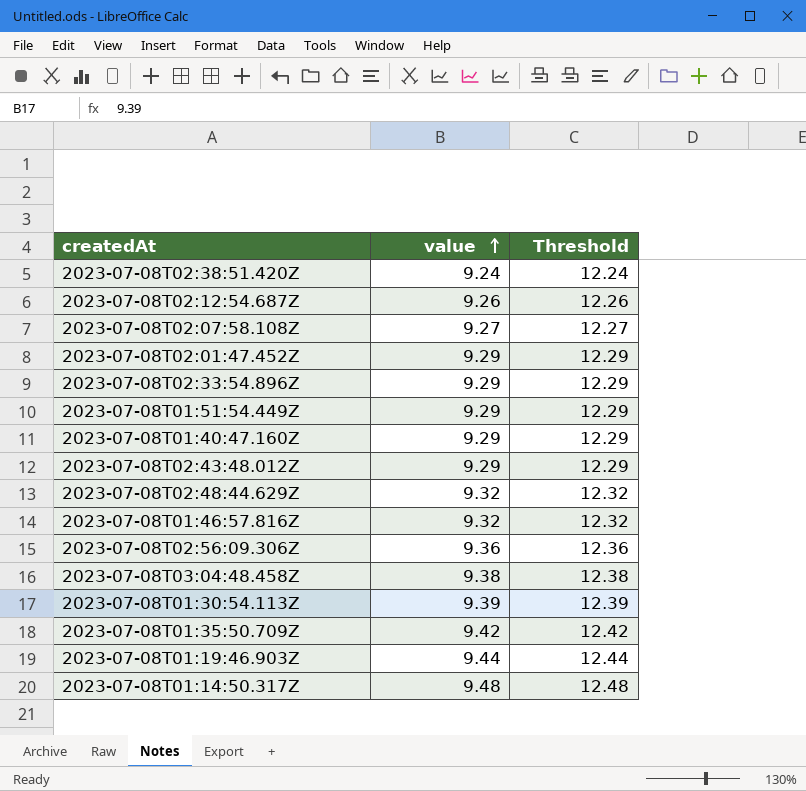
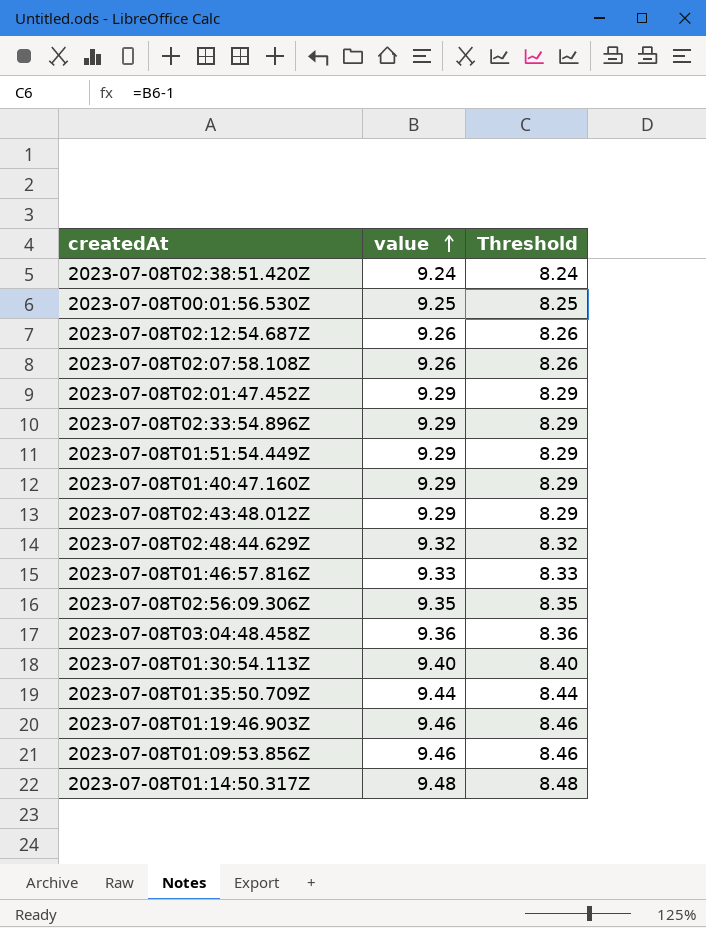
column Threshold | formula: [value] + 3 -> [value] - 1
row 2023-07-08T00:01:56.530Z: none -> 9.25 | 8.25
2023-07-08T02:07:58.108Z | value: 9.27 -> 9.26
2023-07-08T01:46:57.816Z | value: 9.32 -> 9.33
2023-07-08T02:56:09.306Z | value: 9.36 -> 9.35
2023-07-08T03:04:48.458Z | value: 9.38 -> 9.36
2023-07-08T01:30:54.113Z | value: 9.39 -> 9.40
2023-07-08T01:35:50.709Z | value: 9.42 -> 9.44
2023-07-08T01:19:46.903Z | value: 9.44 -> 9.46
row 2023-07-08T01:09:53.856Z: none -> 9.46 | 8.46

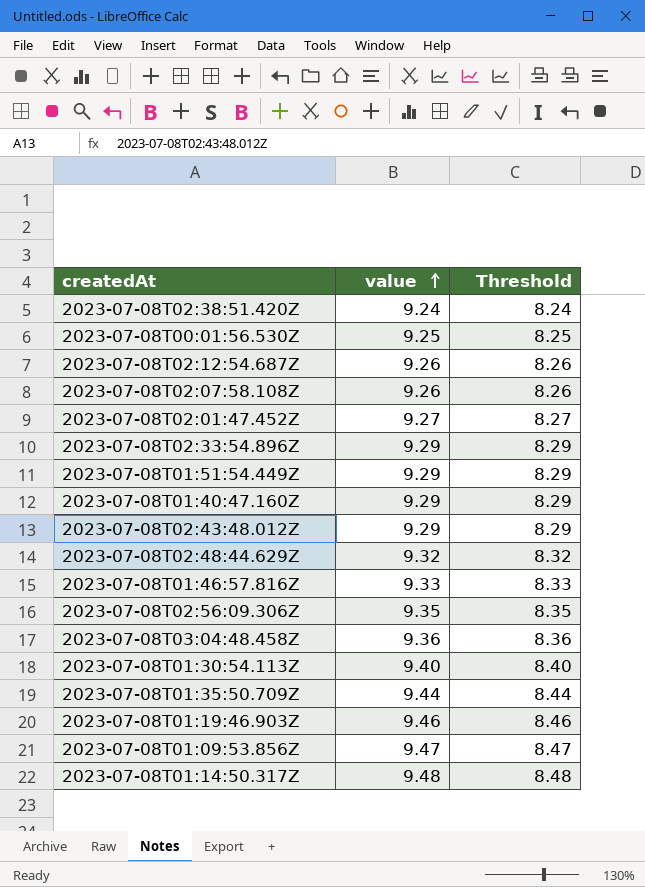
2023-07-08T02:01:47.452Z | value: 9.29 -> 9.27
2023-07-08T02:01:47.452Z | Threshold: 8.29 -> 8.27
2023-07-08T01:09:53.856Z | value: 9.46 -> 9.47
2023-07-08T01:09:53.856Z | Threshold: 8.46 -> 8.47

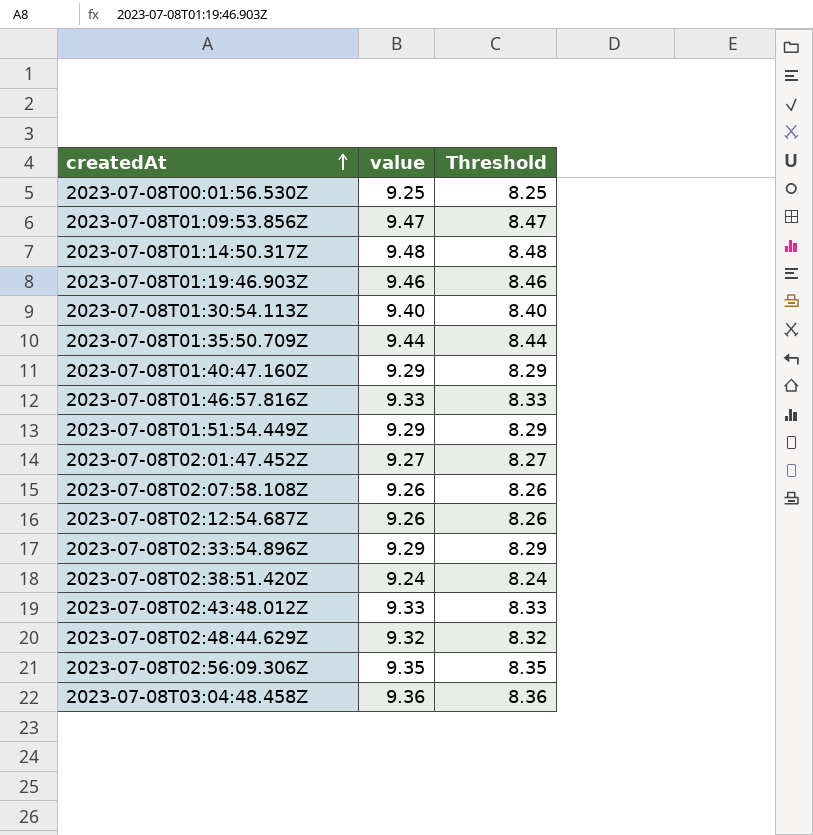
row order: value ascending -> createdAt ascending
2023-07-08T02:43:48.012Z | value: 9.29 -> 9.33
2023-07-08T02:43:48.012Z | Threshold: 8.29 -> 8.33

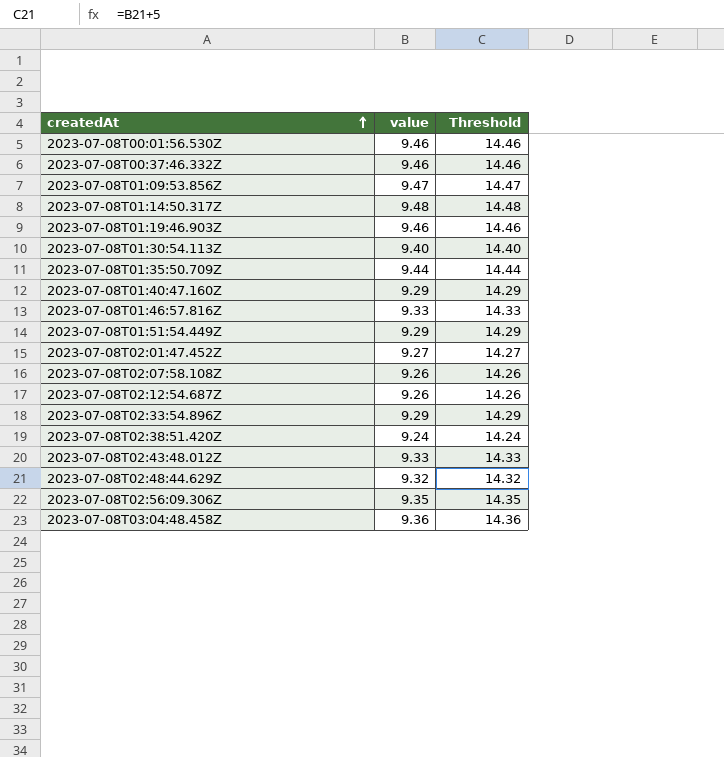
column Threshold | formula: [value] - 1 -> [value] + 5
2023-07-08T00:01:56.530Z | value: 9.25 -> 9.46
row 2023-07-08T00:37:46.332Z: none -> 9.46 | 14.46

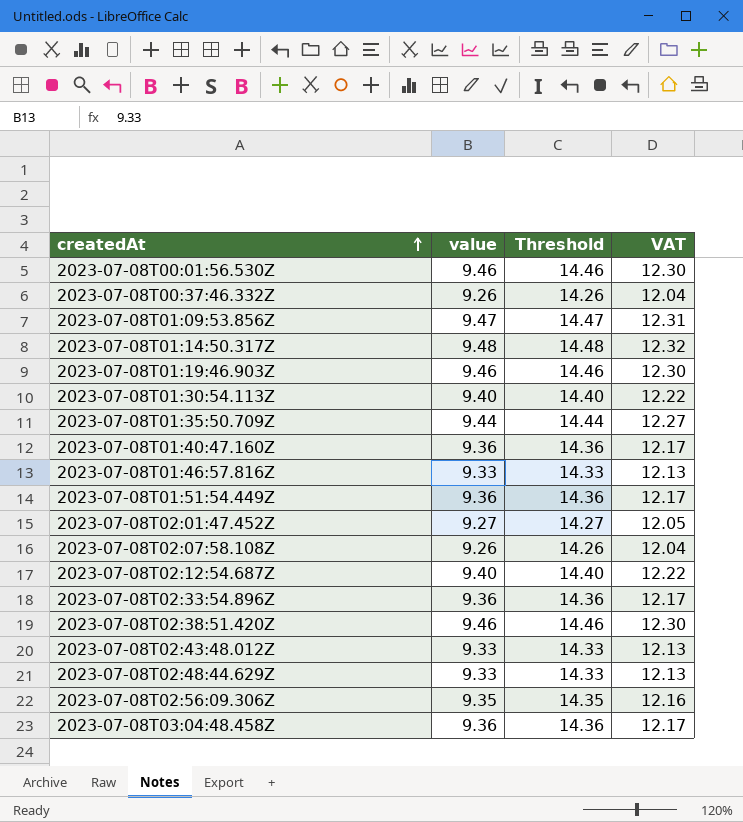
column VAT | formula: none -> [value] * 1.3
2023-07-08T00:37:46.332Z | value: 9.46 -> 9.26
2023-07-08T00:37:46.332Z | Threshold: 14.46 -> 14.26
2023-07-08T01:40:47.160Z | value: 9.29 -> 9.36
2023-07-08T01:40:47.160Z | Threshold: 14.29 -> 14.36
2023-07-08T01:51:54.449Z | value: 9.29 -> 9.36
2023-07-08T01:51:54.449Z | Threshold: 14.29 -> 14.36
2023-07-08T02:12:54.687Z | value: 9.26 -> 9.40
2023-07-08T02:12:54.687Z | Threshold: 14.26 -> 14.40
2023-07-08T02:33:54.896Z | value: 9.29 -> 9.36
2023-07-08T02:33:54.896Z | Threshold: 14.29 -> 14.36
2023-07-08T02:38:51.420Z | value: 9.24 -> 9.46
2023-07-08T02:38:51.420Z | Threshold: 14.24 -> 14.46
2023-07-08T02:48:44.629Z | value: 9.32 -> 9.33
2023-07-08T02:48:44.629Z | Threshold: 14.32 -> 14.33

